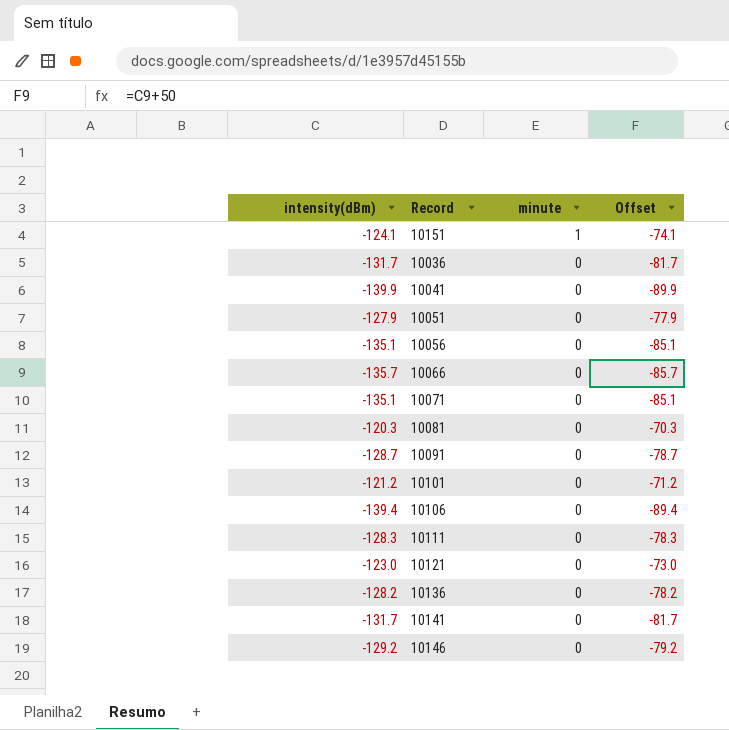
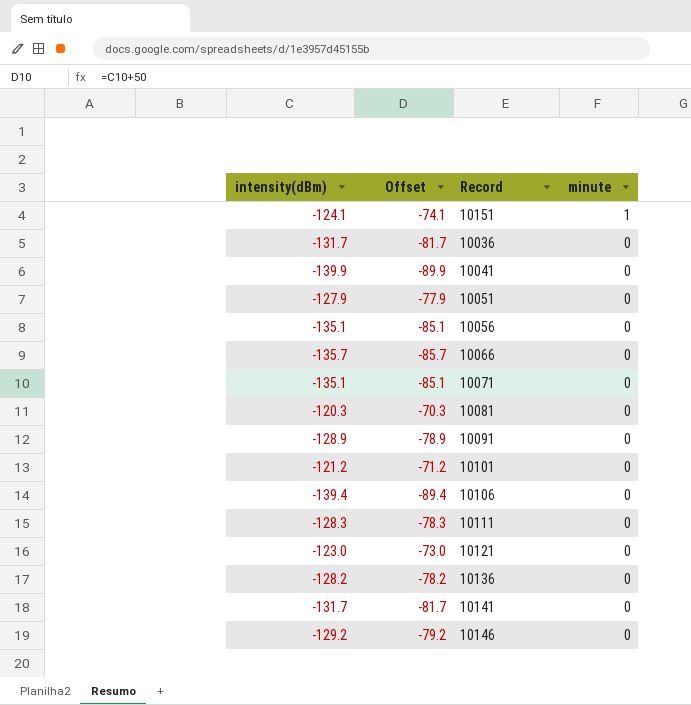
column Offset | position: 4 -> 2
10091 | intensity(dBm): -128.7 -> -128.9
10091 | Offset: -78.7 -> -78.9

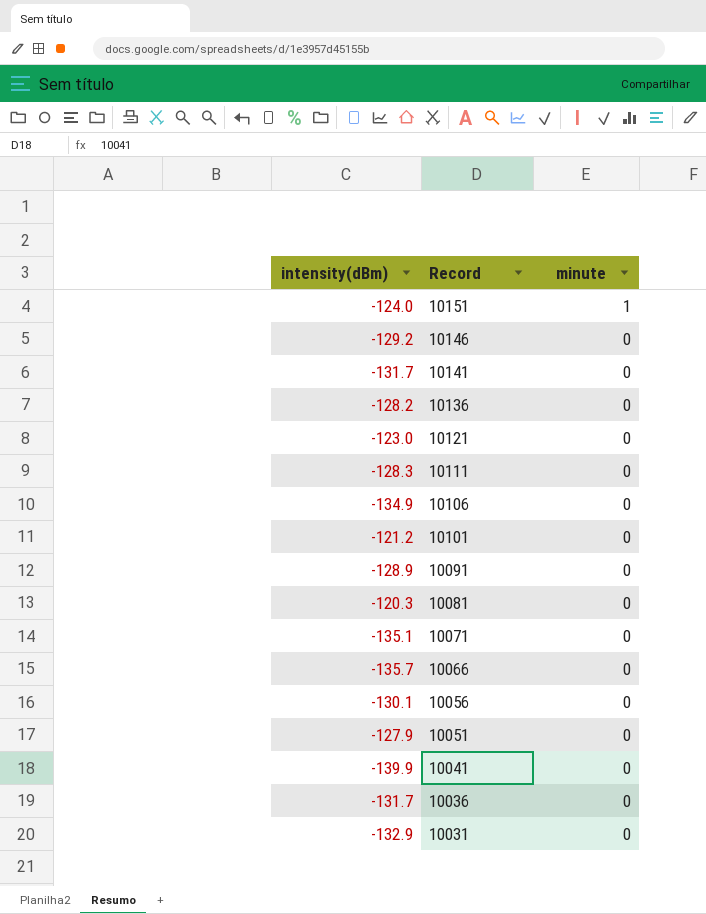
row order: minute descending -> Record descending
column Offset | formula: [intensity(dBm)] + 50 -> none
10151 | intensity(dBm): -124.1 -> -124.0
10106 | intensity(dBm): -139.4 -> -134.9
10056 | intensity(dBm): -135.1 -> -130.1
row 10031: none -> -132.9 | 0

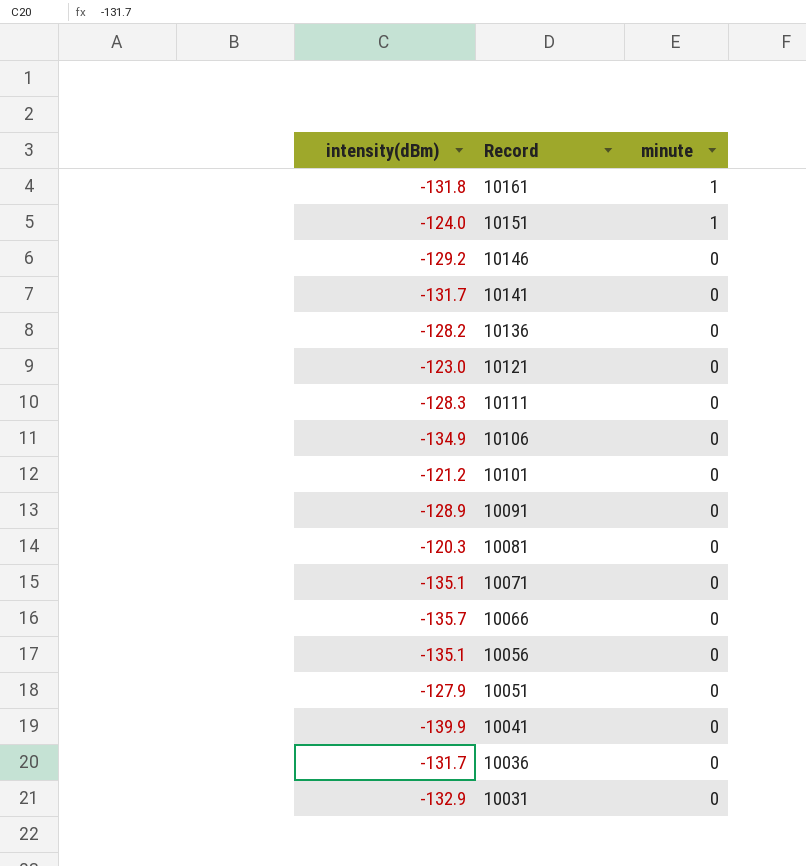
row 10161: none -> -131.8 | 1
10056 | intensity(dBm): -130.1 -> -135.1

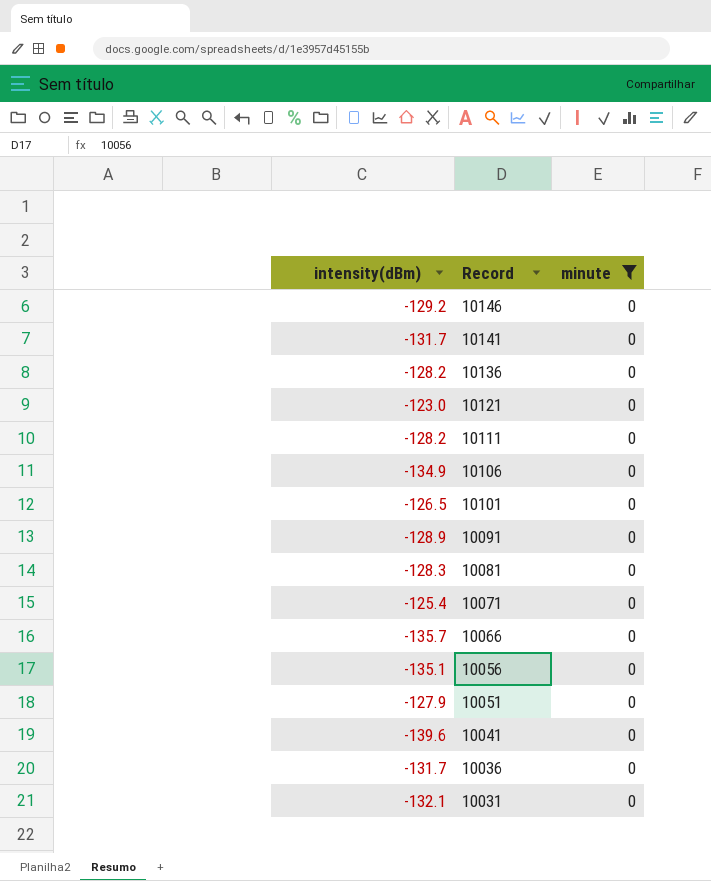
filter: none -> minute = 0
10111 | intensity(dBm): -128.3 -> -128.2
10101 | intensity(dBm): -121.2 -> -126.5
10081 | intensity(dBm): -120.3 -> -128.3
10071 | intensity(dBm): -135.1 -> -125.4
10041 | intensity(dBm): -139.9 -> -139.6
10031 | intensity(dBm): -132.9 -> -132.1

